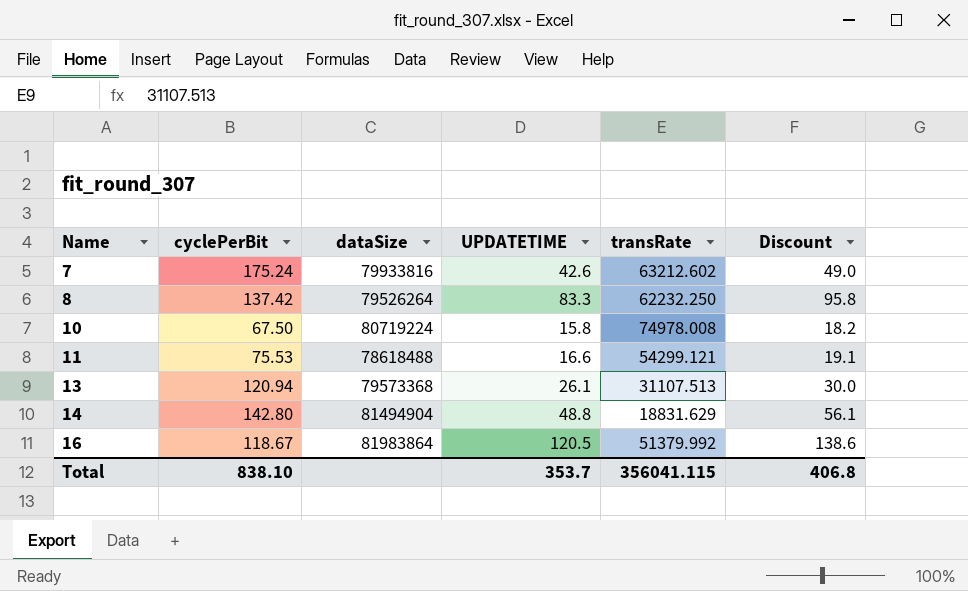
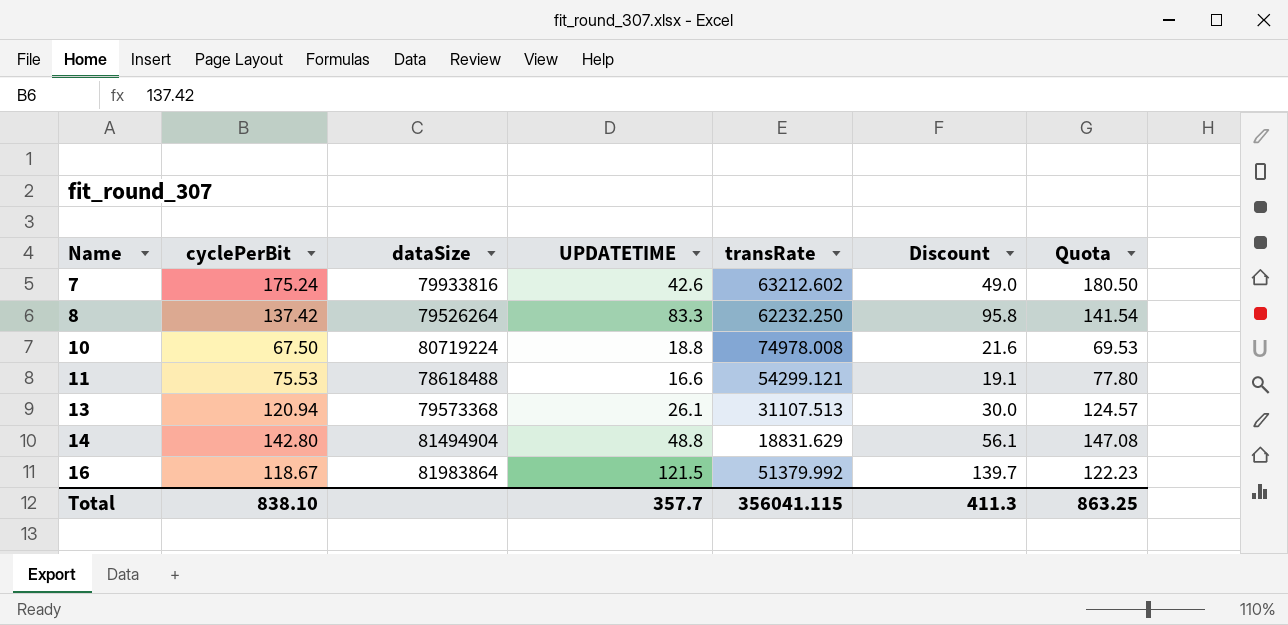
column Quota | formula: none -> [cyclePerBit] * 1.03
10 | UPDATETIME: 15.8 -> 18.8
10 | Discount: 18.2 -> 21.6
16 | UPDATETIME: 120.5 -> 121.5
16 | Discount: 138.6 -> 139.7
Total | UPDATETIME: 353.7 -> 357.7
Total | Discount: 406.8 -> 411.3

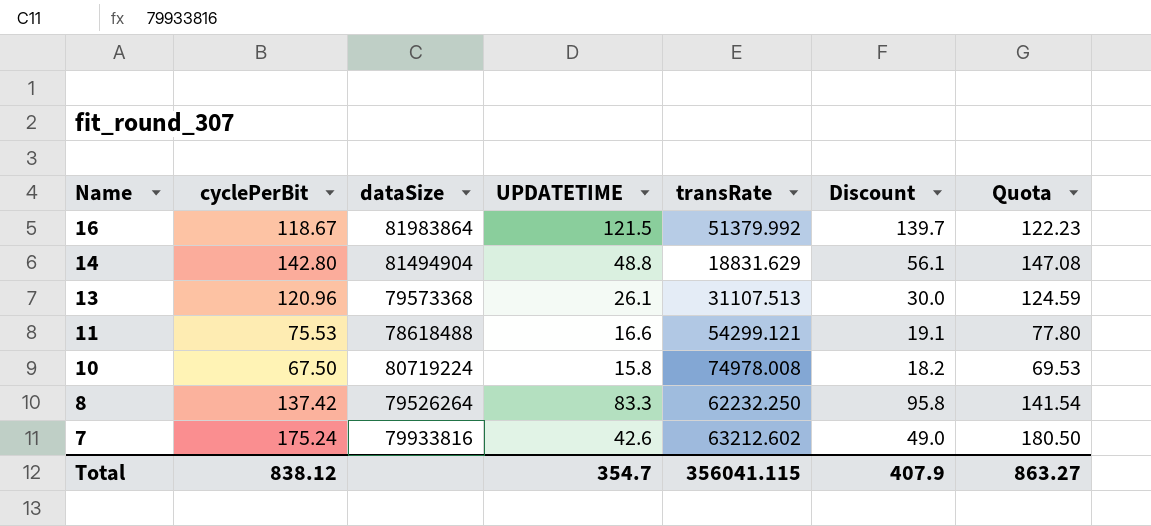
row order: Name ascending -> Name descending
13 | cyclePerBit: 120.94 -> 120.96
13 | Quota: 124.57 -> 124.59
10 | UPDATETIME: 18.8 -> 15.8
10 | Discount: 21.6 -> 18.2
Total | cyclePerBit: 838.10 -> 838.12
Total | UPDATETIME: 357.7 -> 354.7
Total | Discount: 411.3 -> 407.9
Total | Quota: 863.25 -> 863.27

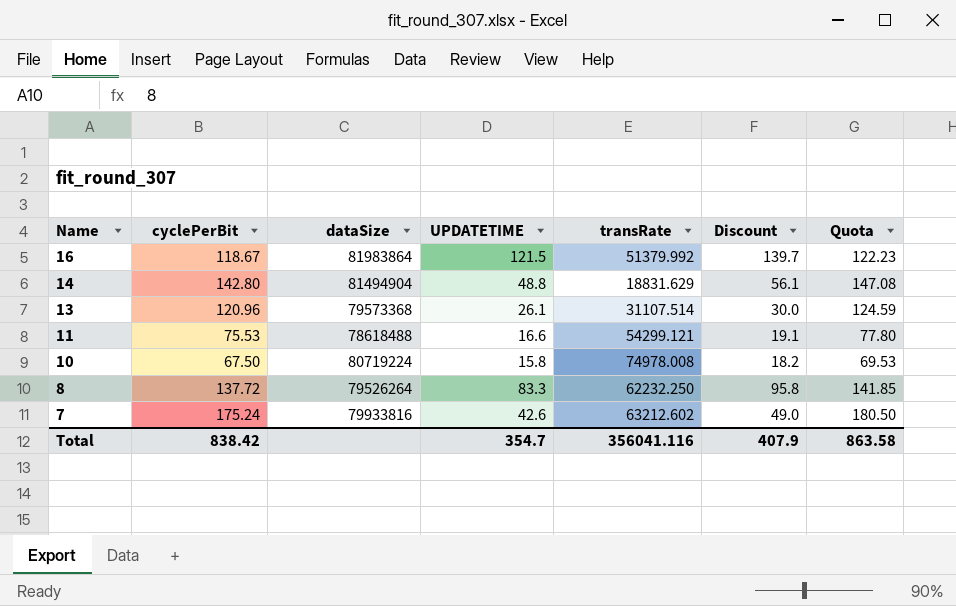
13 | transRate: 31107.513 -> 31107.514
8 | cyclePerBit: 137.42 -> 137.72
8 | Quota: 141.54 -> 141.85
Total | cyclePerBit: 838.12 -> 838.42
Total | transRate: 356041.115 -> 356041.116
Total | Quota: 863.27 -> 863.58

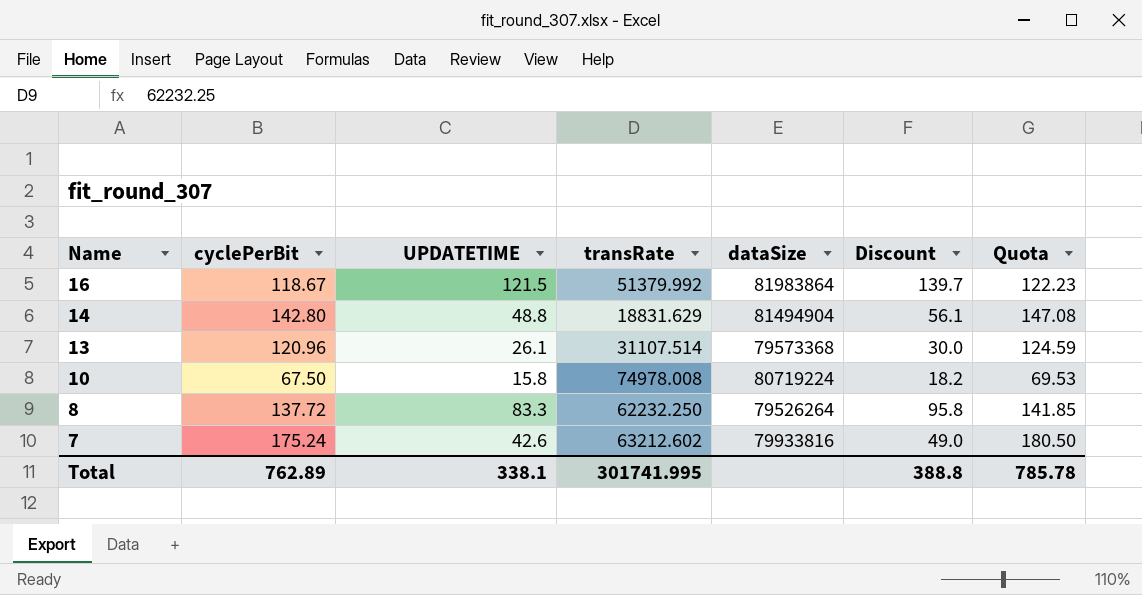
column dataSize | position: 3 -> 5
row 11: 75.53 | 78618488 | 16.6 | 54299.121 | 19.1 | 77.80 -> none
Total | cyclePerBit: 838.42 -> 762.89
Total | UPDATETIME: 354.7 -> 338.1
Total | transRate: 356041.116 -> 301741.995
Total | Discount: 407.9 -> 388.8
Total | Quota: 863.58 -> 785.78

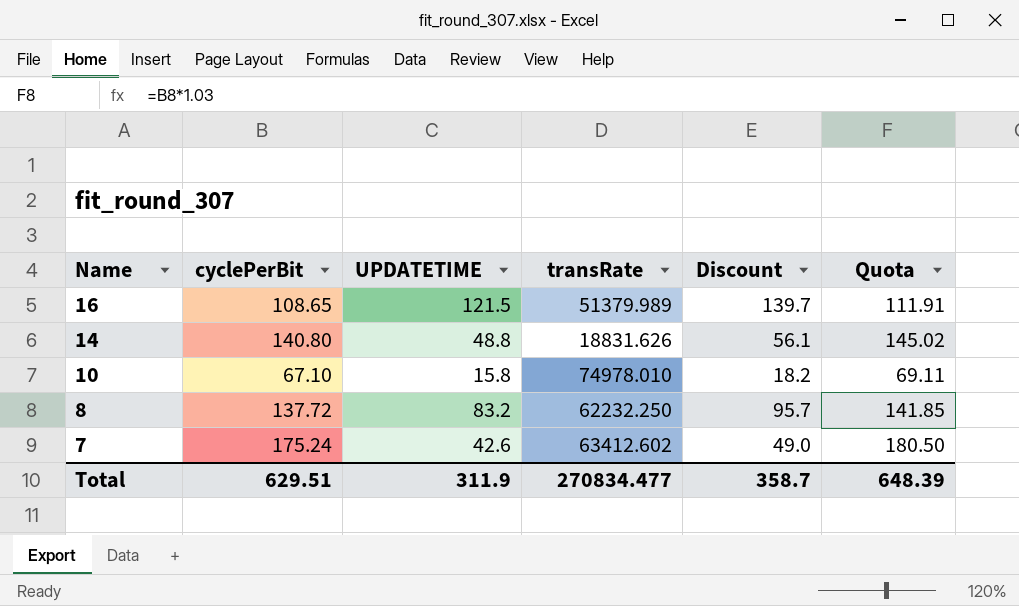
column dataSize | position: 5 -> none
row 13: 120.96 | 26.1 | 31107.514 | 79573368 | 30.0 | 124.59 -> none
16 | cyclePerBit: 118.67 -> 108.65
16 | transRate: 51379.992 -> 51379.989
16 | Quota: 122.23 -> 111.91
14 | cyclePerBit: 142.80 -> 140.80
14 | transRate: 18831.629 -> 18831.626
14 | Quota: 147.08 -> 145.02
10 | cyclePerBit: 67.50 -> 67.10
10 | transRate: 74978.008 -> 74978.010
10 | Quota: 69.53 -> 69.11
8 | UPDATETIME: 83.3 -> 83.2
8 | Discount: 95.8 -> 95.7
7 | transRate: 63212.602 -> 63412.602
Total | cyclePerBit: 762.89 -> 629.51
Total | UPDATETIME: 338.1 -> 311.9
Total | transRate: 301741.995 -> 270834.477
Total | Discount: 388.8 -> 358.7
Total | Quota: 785.78 -> 648.39

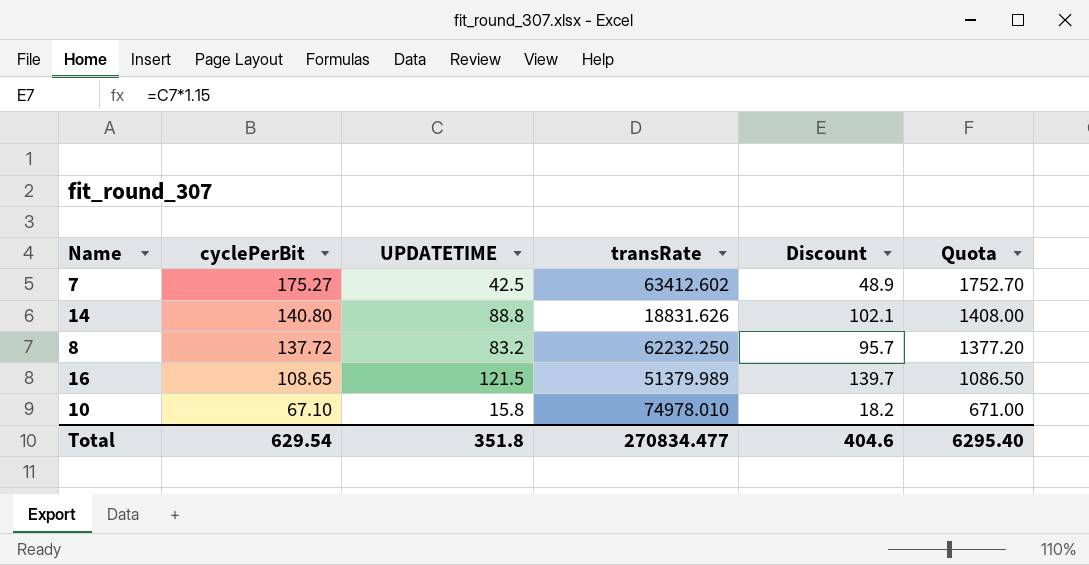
row order: Name descending -> cyclePerBit descending
column Quota | formula: [cyclePerBit] * 1.03 -> [cyclePerBit] * 10
7 | cyclePerBit: 175.24 -> 175.27
7 | UPDATETIME: 42.6 -> 42.5
7 | Discount: 49.0 -> 48.9
14 | UPDATETIME: 48.8 -> 88.8
14 | Discount: 56.1 -> 102.1
Total | cyclePerBit: 629.51 -> 629.54
Total | UPDATETIME: 311.9 -> 351.8
Total | Discount: 358.7 -> 404.6
Total | Quota: 648.39 -> 6295.40

